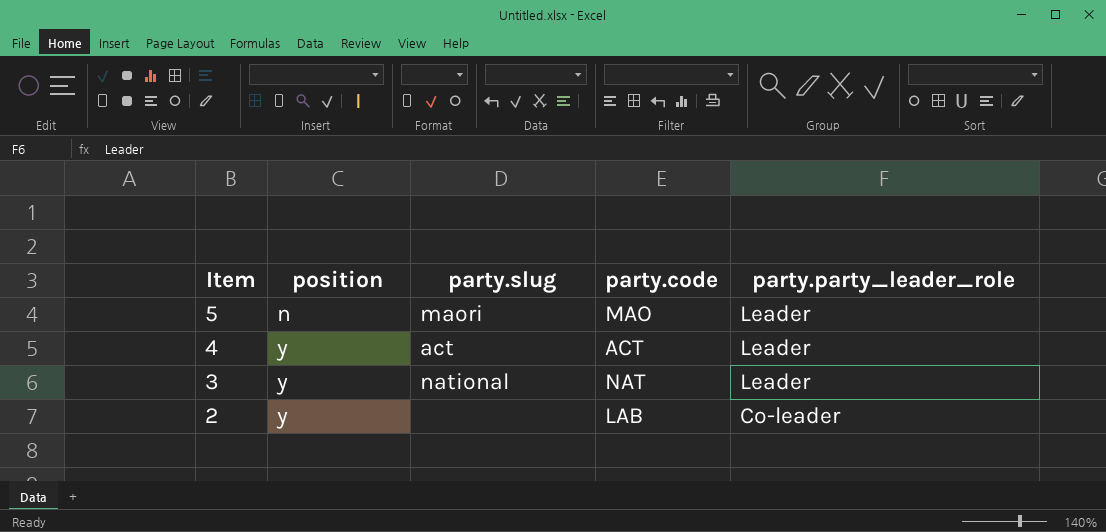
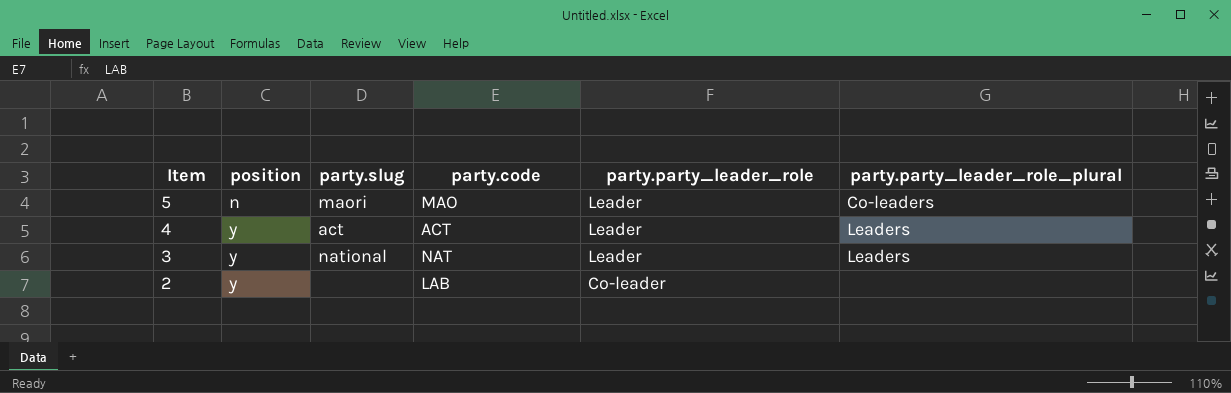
column party.party_leader_role_plural | position: none -> 6

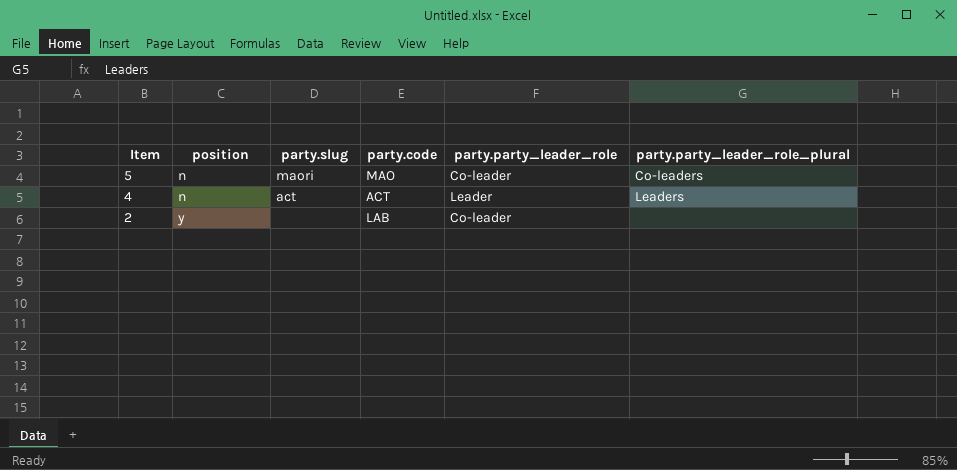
row 3: y | national | NAT | Leader | Leaders -> none
5 | party.party_leader_role: Leader -> Co-leader
4 | position: y -> n

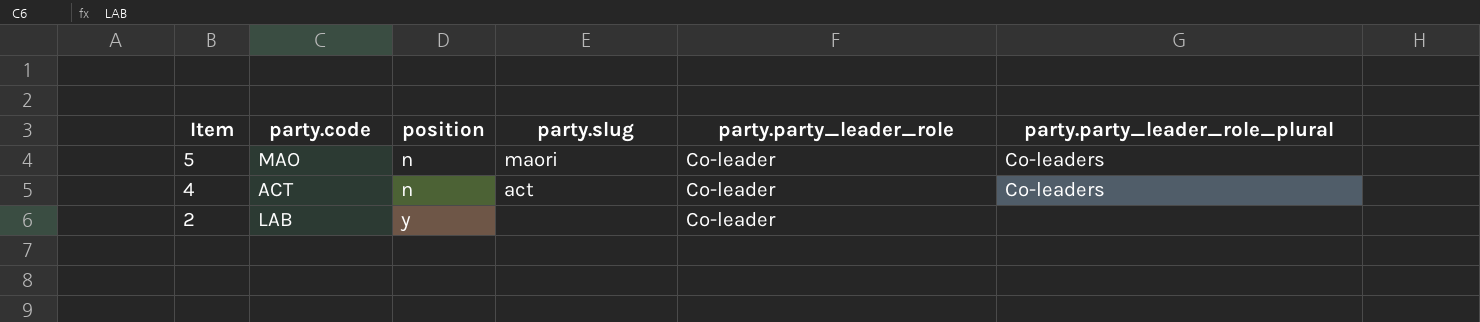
column party.code | position: 4 -> 2
4 | party.party_leader_role: Leader -> Co-leader
4 | party.party_leader_role_plural: Leaders -> Co-leaders

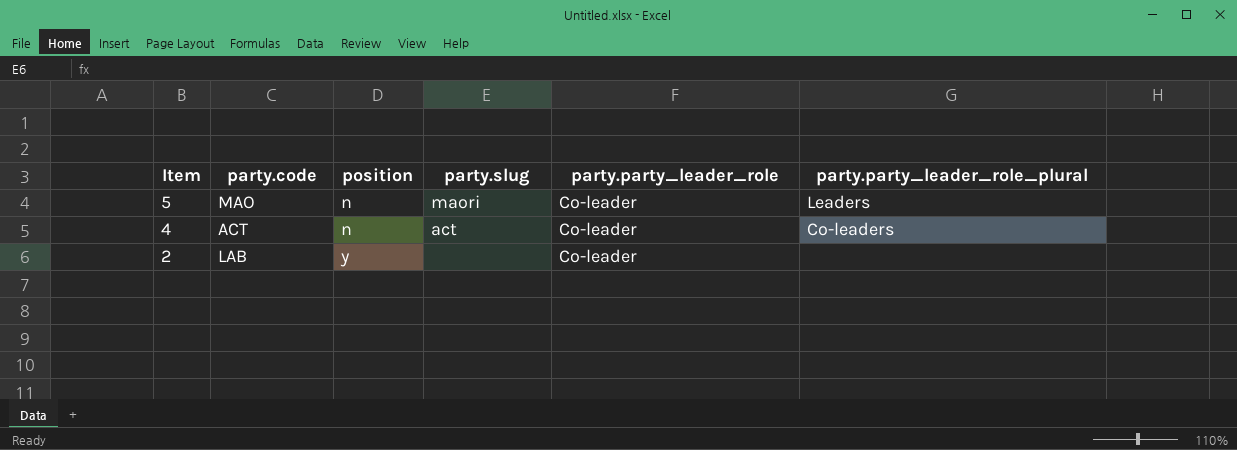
5 | party.party_leader_role_plural: Co-leaders -> Leaders

